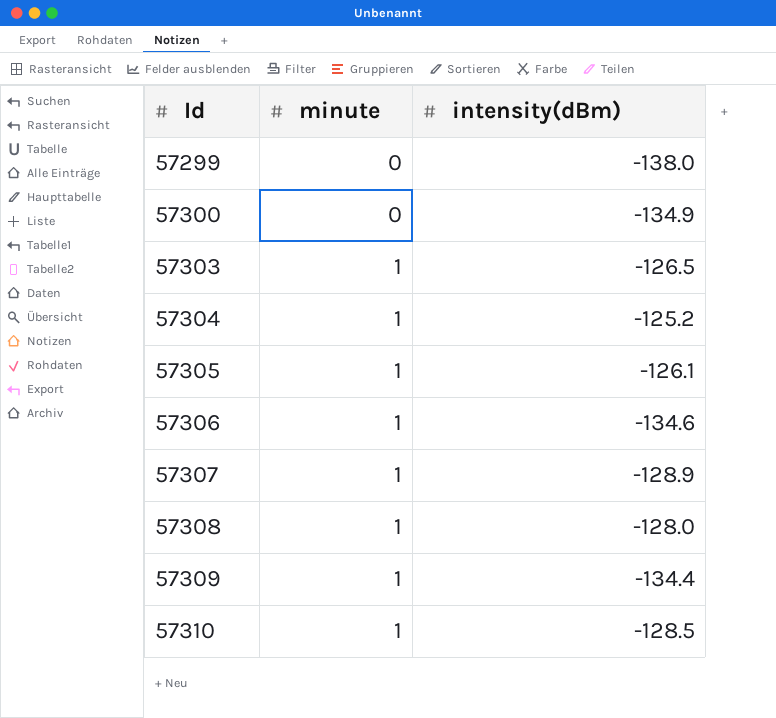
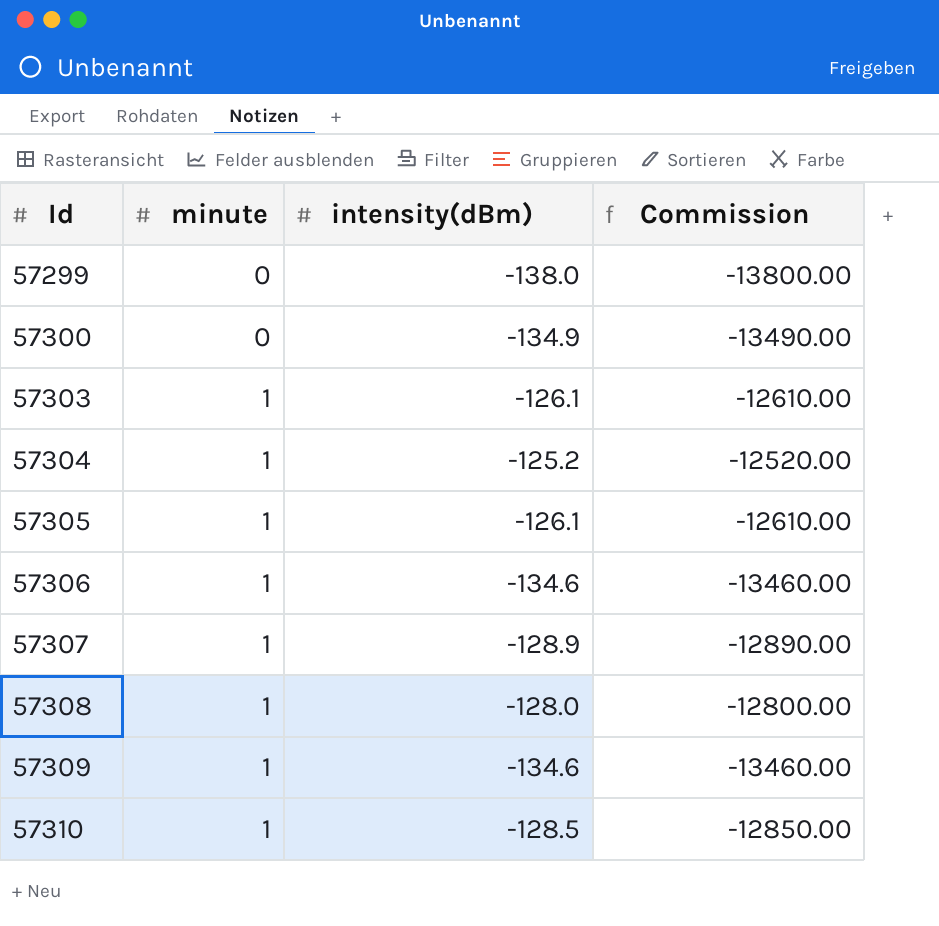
column Commission | formula: none -> [intensity(dBm)] * 100
57303 | intensity(dBm): -126.5 -> -126.1
57309 | intensity(dBm): -134.4 -> -134.6

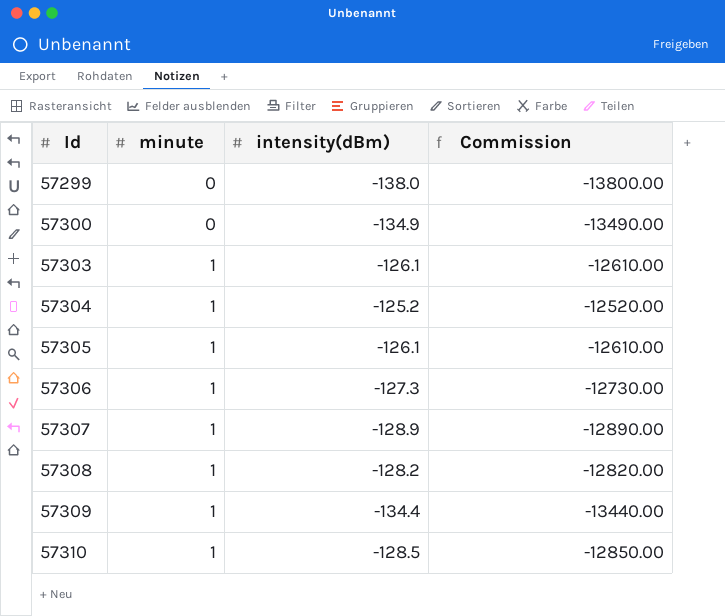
57306 | intensity(dBm): -134.6 -> -127.3
57306 | Commission: -13460.00 -> -12730.00
57308 | intensity(dBm): -128.0 -> -128.2
57308 | Commission: -12800.00 -> -12820.00
57309 | intensity(dBm): -134.6 -> -134.4
57309 | Commission: -13460.00 -> -13440.00

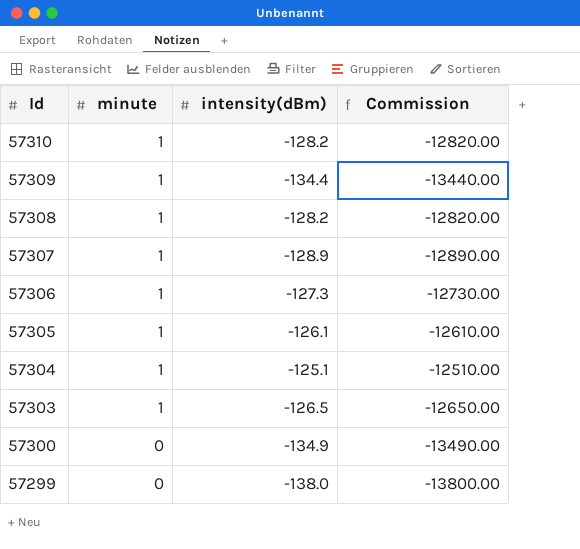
row order: Id ascending -> Id descending
57310 | intensity(dBm): -128.5 -> -128.2
57310 | Commission: -12850.00 -> -12820.00
57304 | intensity(dBm): -125.2 -> -125.1
57304 | Commission: -12520.00 -> -12510.00
57303 | intensity(dBm): -126.1 -> -126.5
57303 | Commission: -12610.00 -> -12650.00

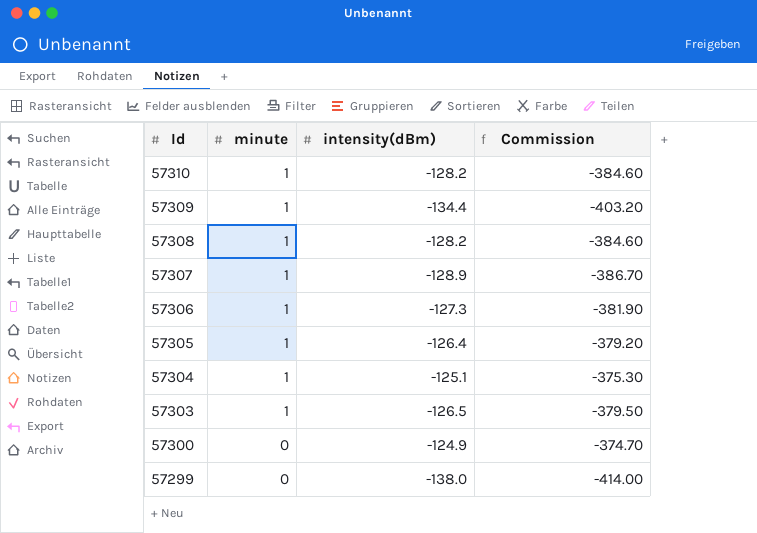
column Commission | formula: [intensity(dBm)] * 100 -> [intensity(dBm)] * 3
57305 | intensity(dBm): -126.1 -> -126.4
57300 | intensity(dBm): -134.9 -> -124.9

